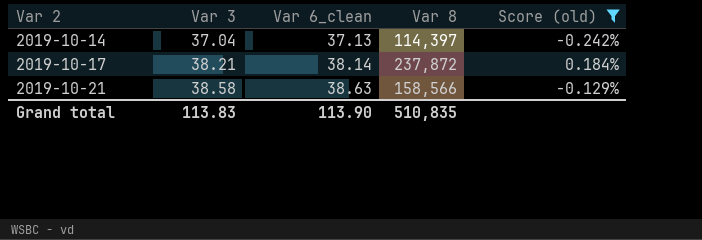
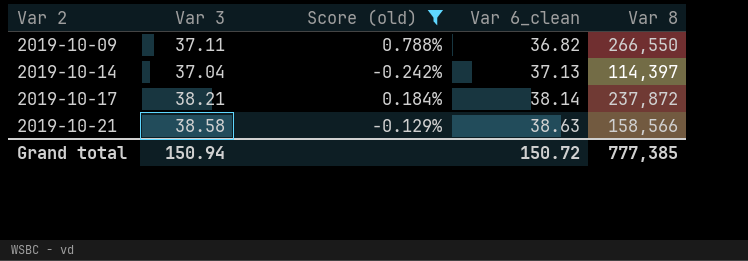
column Score (old) | position: 5 -> 3
row 2019-10-09: none -> 37.11 | 0.788% | 36.82 | 266,550
Grand total | Var 3: 113.83 -> 150.94
Grand total | Var 6_clean: 113.90 -> 150.72
Grand total | Var 8: 510,835 -> 777,385

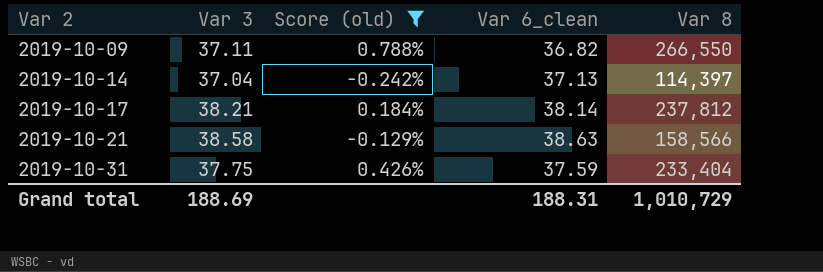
2019-10-17 | Var 8: 237,872 -> 237,812
row 2019-10-31: none -> 37.75 | 0.426% | 37.59 | 233,404
Grand total | Var 3: 150.94 -> 188.69
Grand total | Var 6_clean: 150.72 -> 188.31
Grand total | Var 8: 777,385 -> 1,010,729

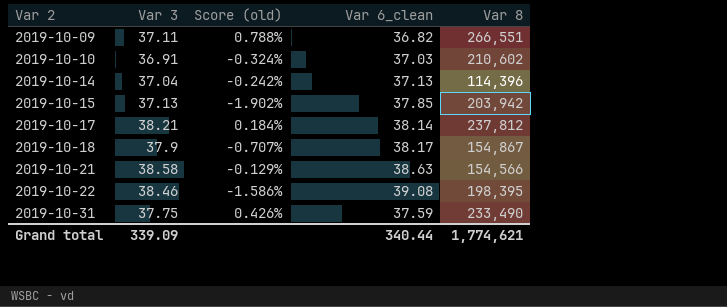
filter: Score (old) >= -0.242% -> none
2019-10-09 | Var 8: 266,550 -> 266,551
2019-10-14 | Var 8: 114,397 -> 114,396
2019-10-21 | Var 8: 158,566 -> 154,566
2019-10-31 | Var 8: 233,404 -> 233,490
Grand total | Var 3: 188.69 -> 339.09
Grand total | Var 6_clean: 188.31 -> 340.44
Grand total | Var 8: 1,010,729 -> 1,774,621

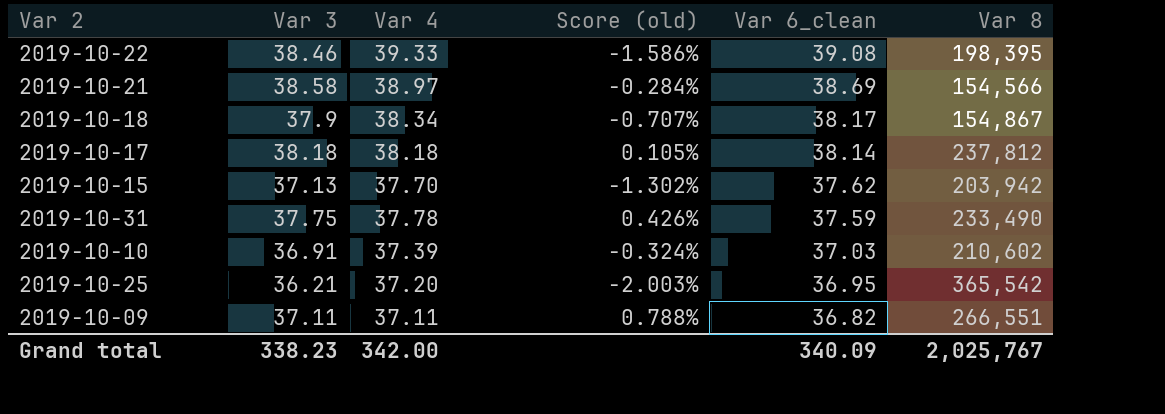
row order: Var 2 ascending -> Var 6_clean descending
column Var 4 | position: none -> 3
row 2019-10-14: 37.04 | -0.242% | 37.13 | 114,396 -> none
2019-10-21 | Score (old): -0.129% -> -0.284%
2019-10-21 | Var 6_clean: 38.63 -> 38.69
2019-10-17 | Var 3: 38.21 -> 38.18
2019-10-17 | Score (old): 0.184% -> 0.105%
2019-10-15 | Score (old): -1.902% -> -1.302%
2019-10-15 | Var 6_clean: 37.85 -> 37.62
row 2019-10-25: none -> 36.21 | 37.20 | -2.003% | 36.95 | 365,542
Grand total | Var 3: 339.09 -> 338.23
Grand total | Var 6_clean: 340.44 -> 340.09
Grand total | Var 8: 1,774,621 -> 2,025,767

